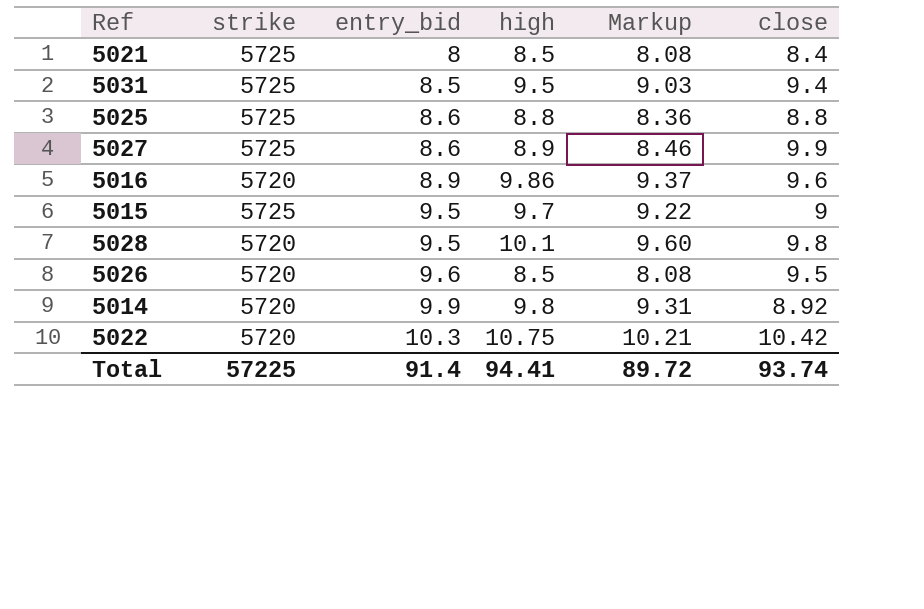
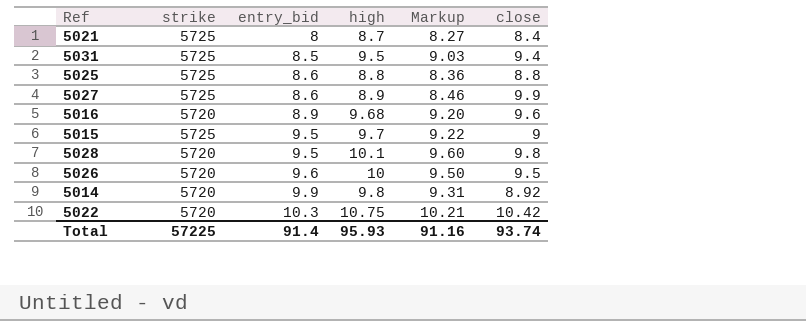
5021 | high: 8.5 -> 8.7
5021 | Markup: 8.08 -> 8.27
5016 | high: 9.86 -> 9.68
5016 | Markup: 9.37 -> 9.20
5026 | high: 8.5 -> 10
5026 | Markup: 8.08 -> 9.50
Total | high: 94.41 -> 95.93
Total | Markup: 89.72 -> 91.16

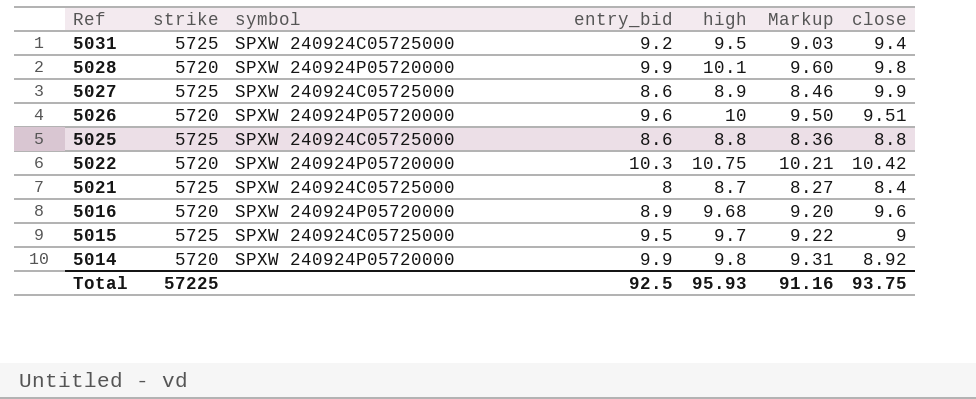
row order: entry_bid ascending -> Ref descending
column symbol | position: none -> 3
5031 | entry_bid: 8.5 -> 9.2
5028 | entry_bid: 9.5 -> 9.9
5026 | close: 9.5 -> 9.51
Total | entry_bid: 91.4 -> 92.5
Total | close: 93.74 -> 93.75

